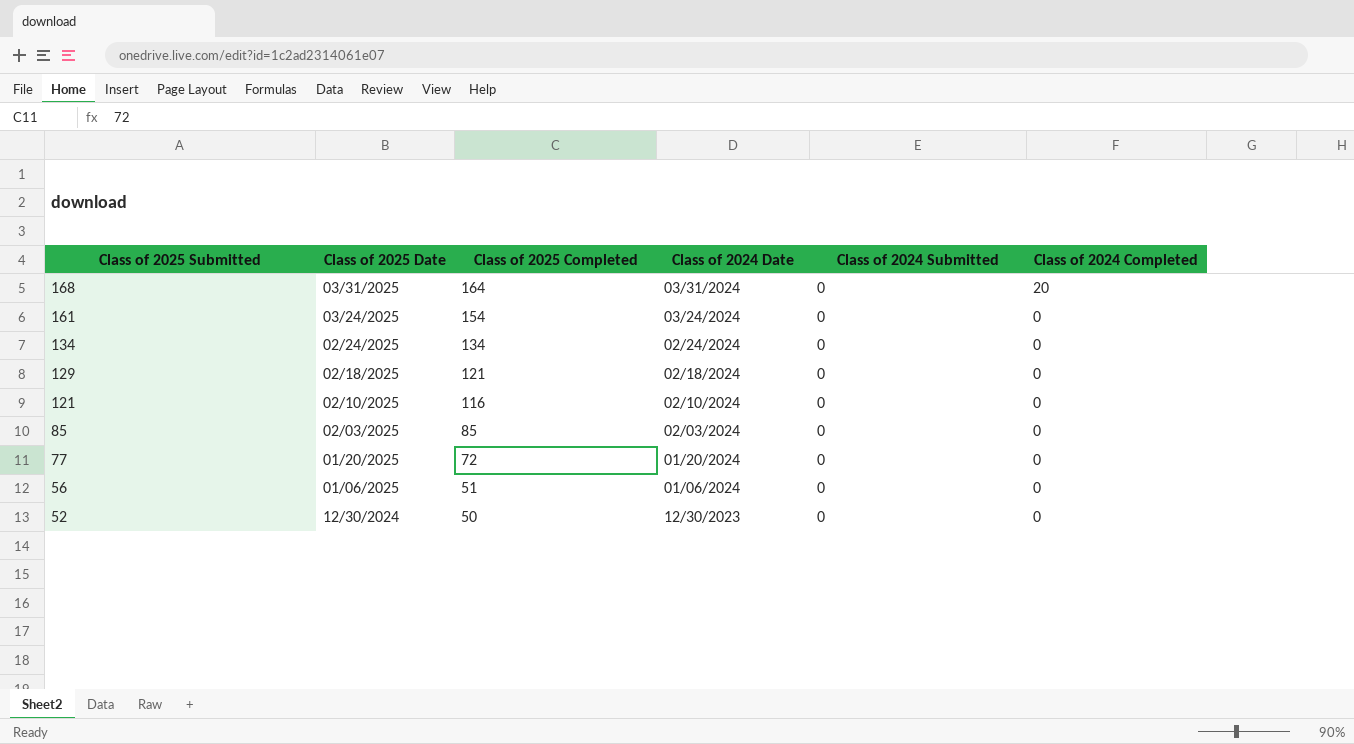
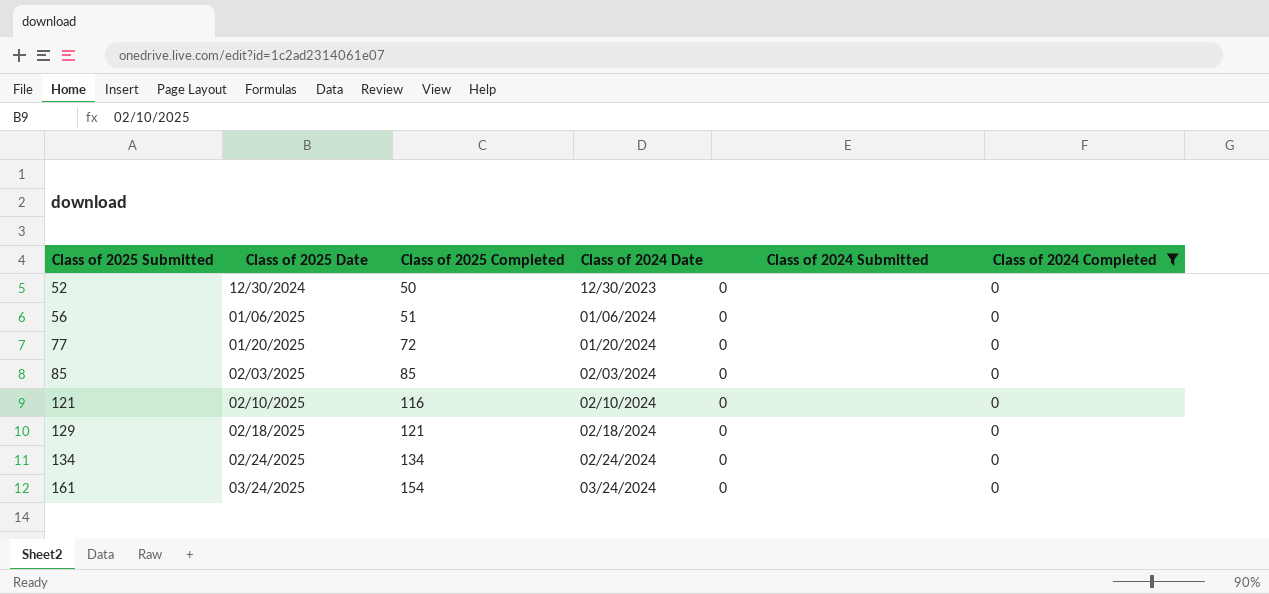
filter: none -> Class of 2024 Completed = 0
row order: Class of 2025 Submitted descending -> Class of 2025 Submitted ascending

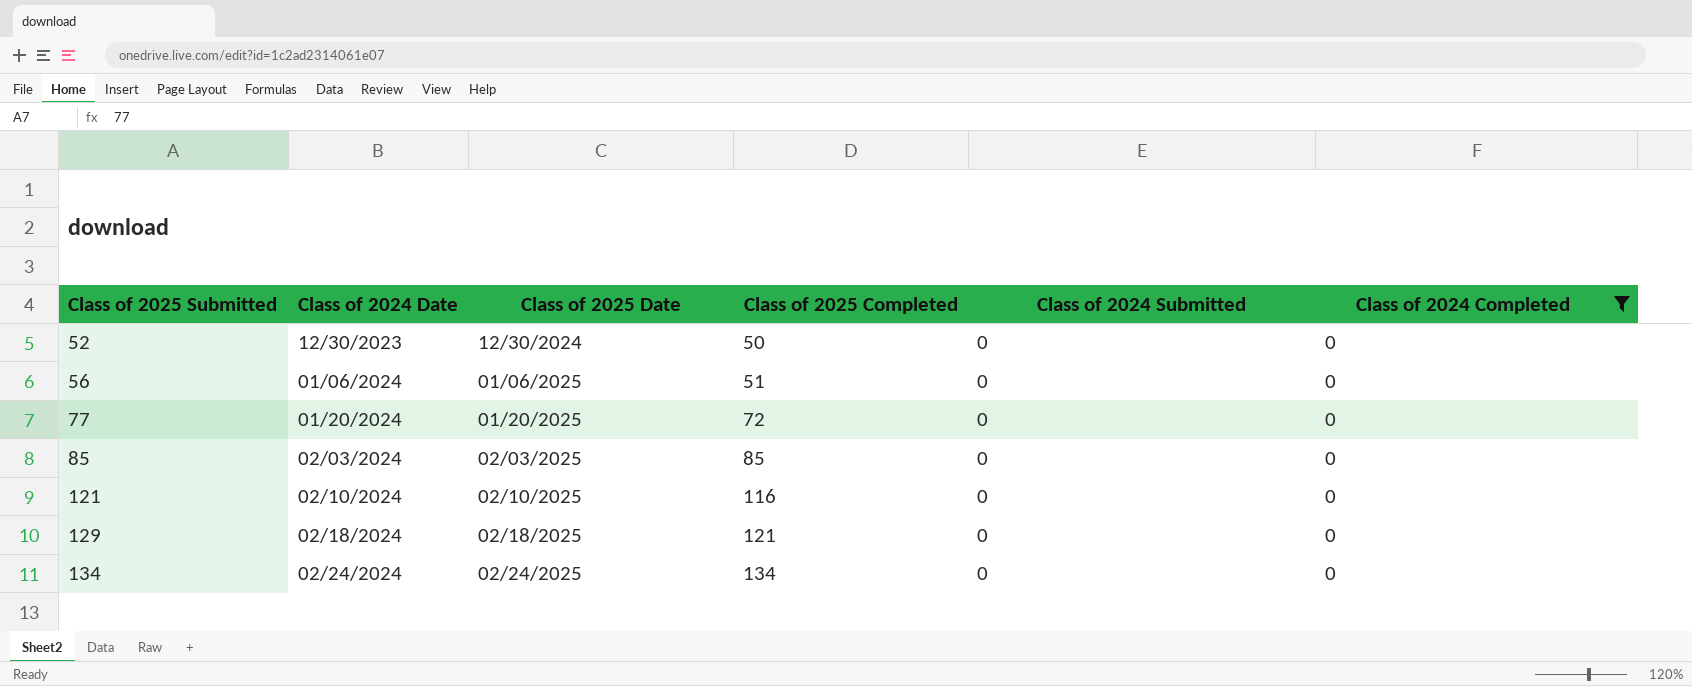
column Class of 2024 Date | position: 4 -> 2
row 161: 03/24/2025 | 154 | 03/24/2024 | 0 | 0 -> none

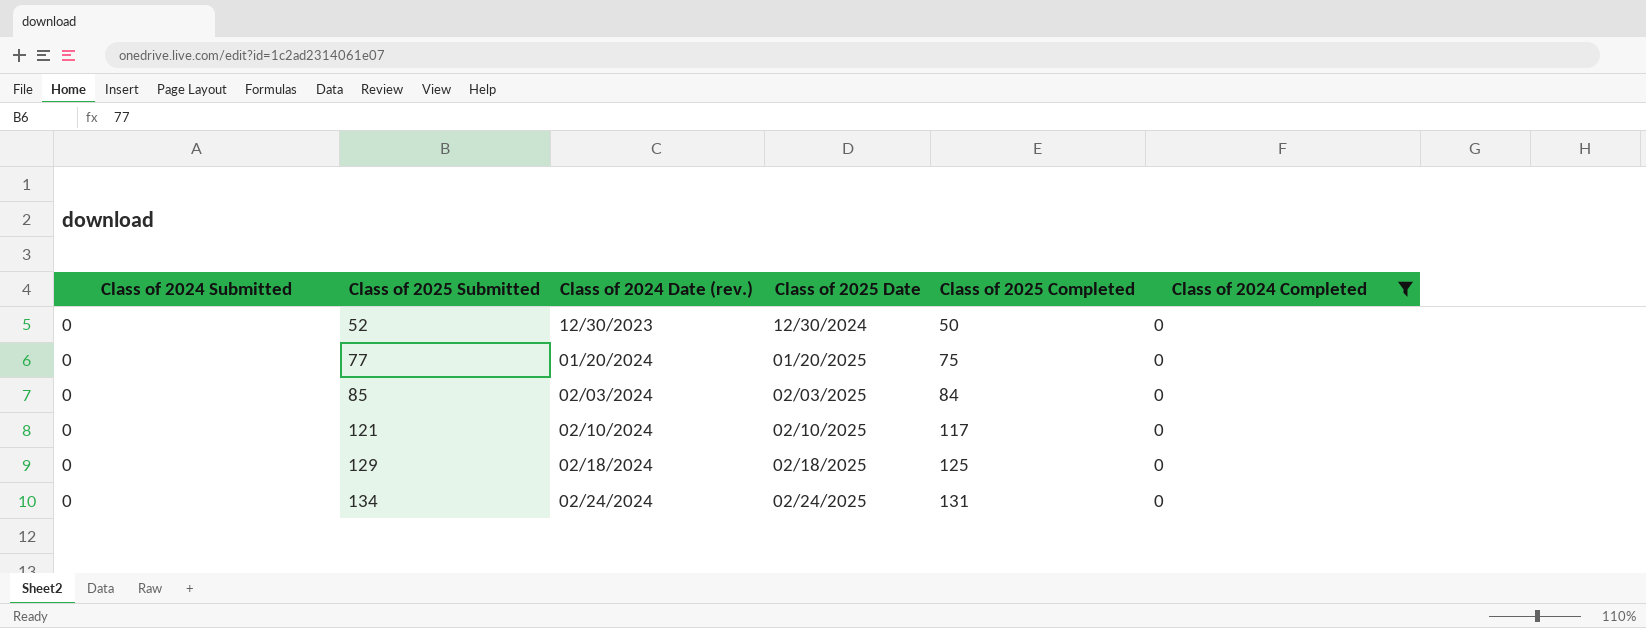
column Class of 2024 Submitted | position: 5 -> 1
column name: Class of 2024 Date -> Class of 2024 Date (rev.)
row 56: 01/06/2024 | 01/06/2025 | 51 | 0 | 0 -> none
77 | Class of 2025 Completed: 72 -> 75
85 | Class of 2025 Completed: 85 -> 84
121 | Class of 2025 Completed: 116 -> 117
129 | Class of 2025 Completed: 121 -> 125
134 | Class of 2025 Completed: 134 -> 131

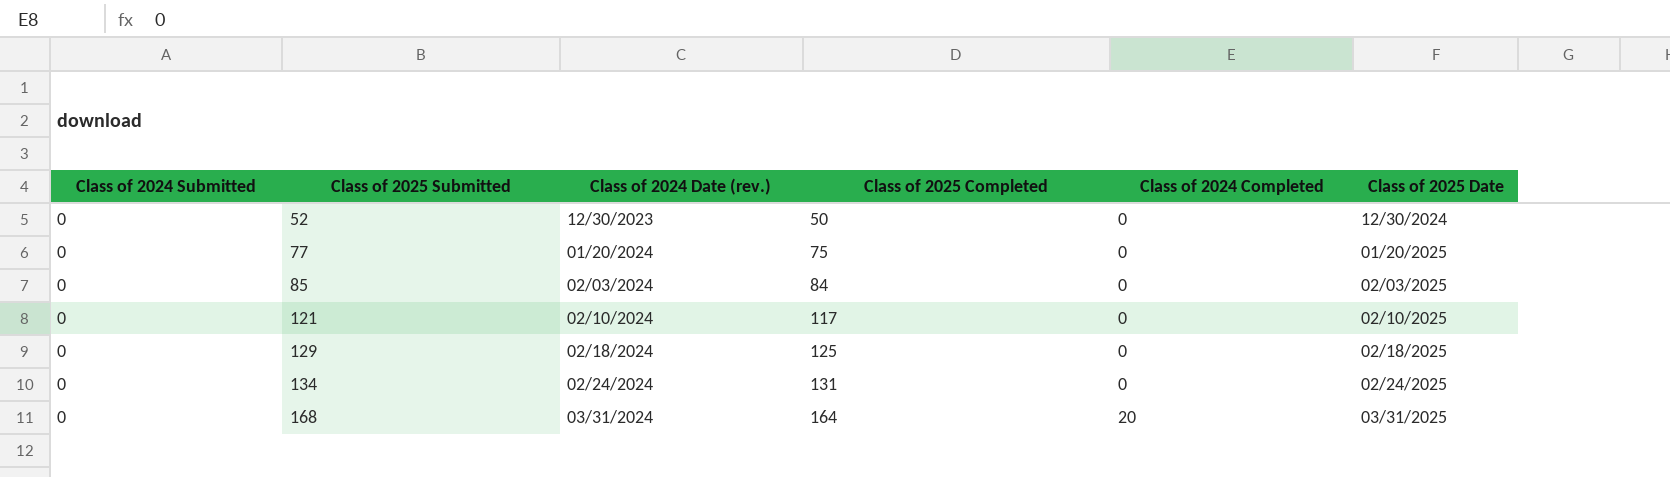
filter: Class of 2024 Completed = 0 -> none
column Class of 2025 Date | position: 4 -> 6

